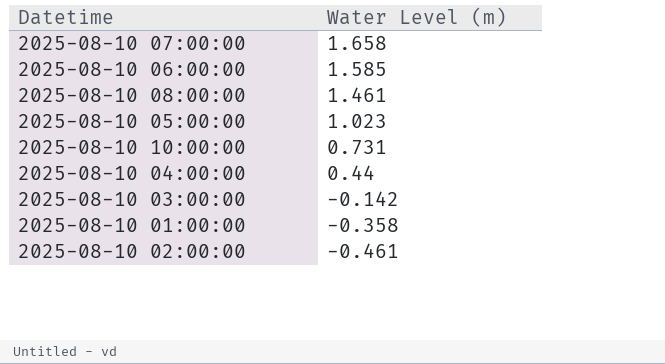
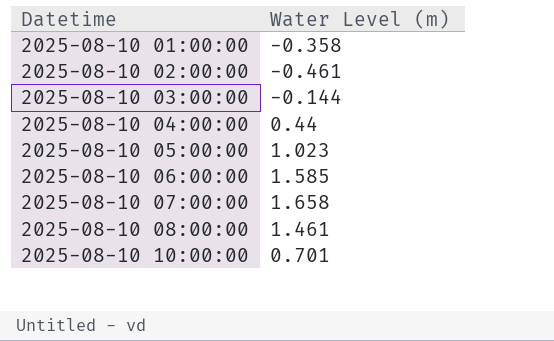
row order: Water Level (m) descending -> Datetime ascending
2025-08-10 03:00:00 | Water Level (m): -0.142 -> -0.144
2025-08-10 10:00:00 | Water Level (m): 0.731 -> 0.701

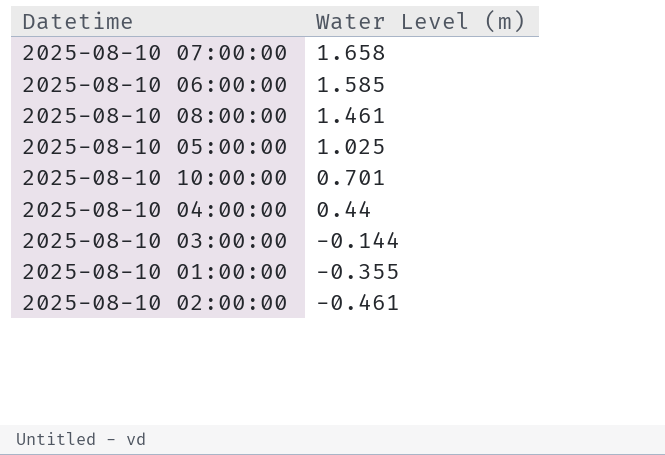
row order: Datetime ascending -> Water Level (m) descending
2025-08-10 05:00:00 | Water Level (m): 1.023 -> 1.025
2025-08-10 01:00:00 | Water Level (m): -0.358 -> -0.355

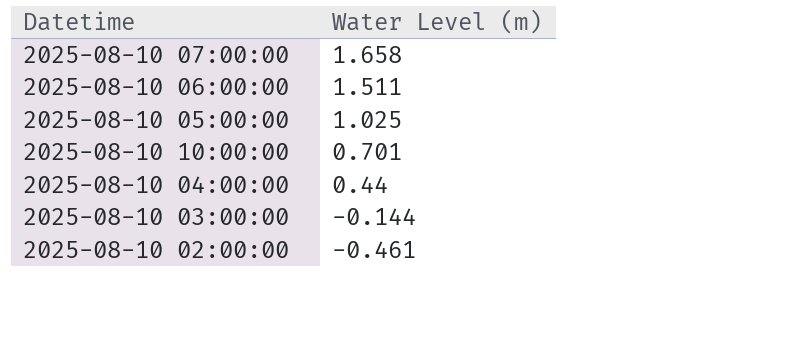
row 2025-08-10 08:00:00: 1.461 -> none
row 2025-08-10 01:00:00: -0.355 -> none
2025-08-10 06:00:00 | Water Level (m): 1.585 -> 1.511

